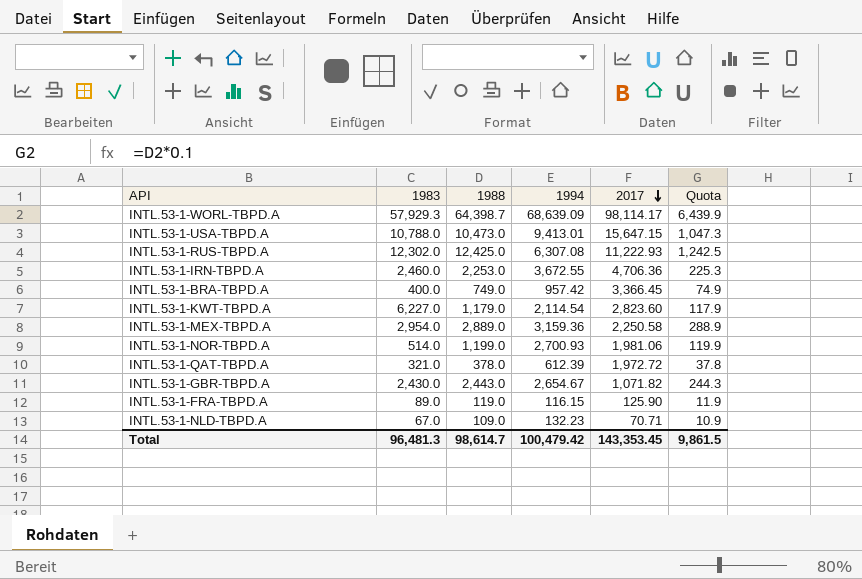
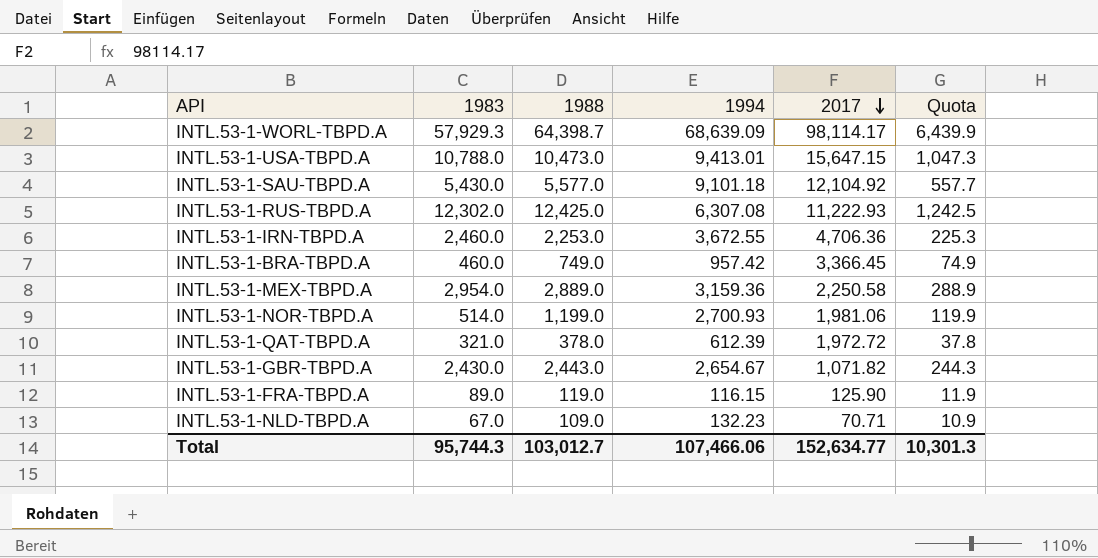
row INTL.53-1-KWT-TBPD.A: 6,227.0 | 1,179.0 | 2,114.54 | 2,823.60 | 117.9 -> none
row INTL.53-1-SAU-TBPD.A: none -> 5,430.0 | 5,577.0 | 9,101.18 | 12,104.92 | 557.7
INTL.53-1-BRA-TBPD.A | 1983: 400.0 -> 460.0
Total | 1983: 96,481.3 -> 95,744.3
Total | 1988: 98,614.7 -> 103,012.7
Total | 1994: 100,479.42 -> 107,466.06
Total | 2017: 143,353.45 -> 152,634.77
Total | Quota: 9,861.5 -> 10,301.3

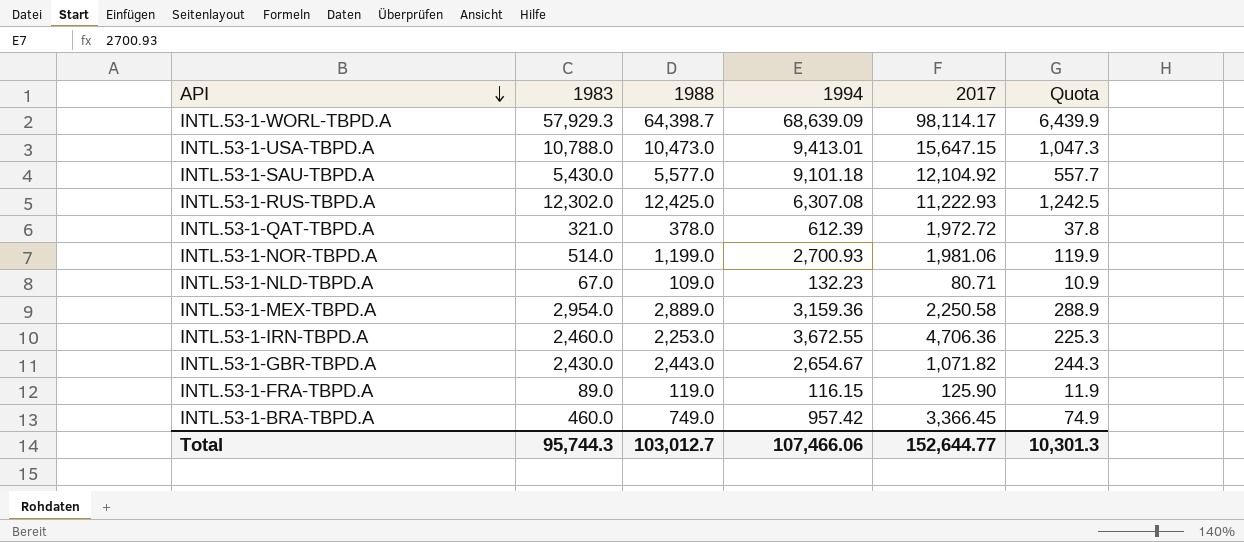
row order: 2017 descending -> API descending
INTL.53-1-NLD-TBPD.A | 2017: 70.71 -> 80.71
Total | 2017: 152,634.77 -> 152,644.77

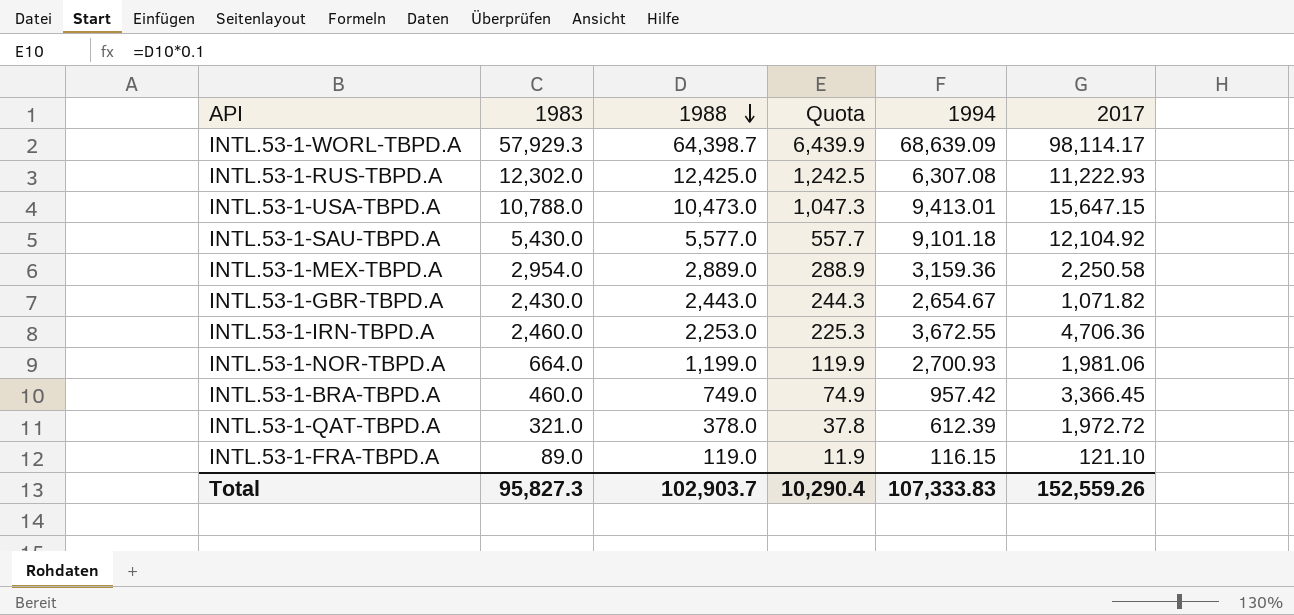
row order: API descending -> 1988 descending
column Quota | position: 6 -> 4
row INTL.53-1-NLD-TBPD.A: 67.0 | 109.0 | 132.23 | 80.71 | 10.9 -> none
INTL.53-1-NOR-TBPD.A | 1983: 514.0 -> 664.0
INTL.53-1-FRA-TBPD.A | 2017: 125.90 -> 121.10
Total | 1983: 95,744.3 -> 95,827.3
Total | 1988: 103,012.7 -> 102,903.7
Total | Quota: 10,301.3 -> 10,290.4
Total | 1994: 107,466.06 -> 107,333.83
Total | 2017: 152,644.77 -> 152,559.26

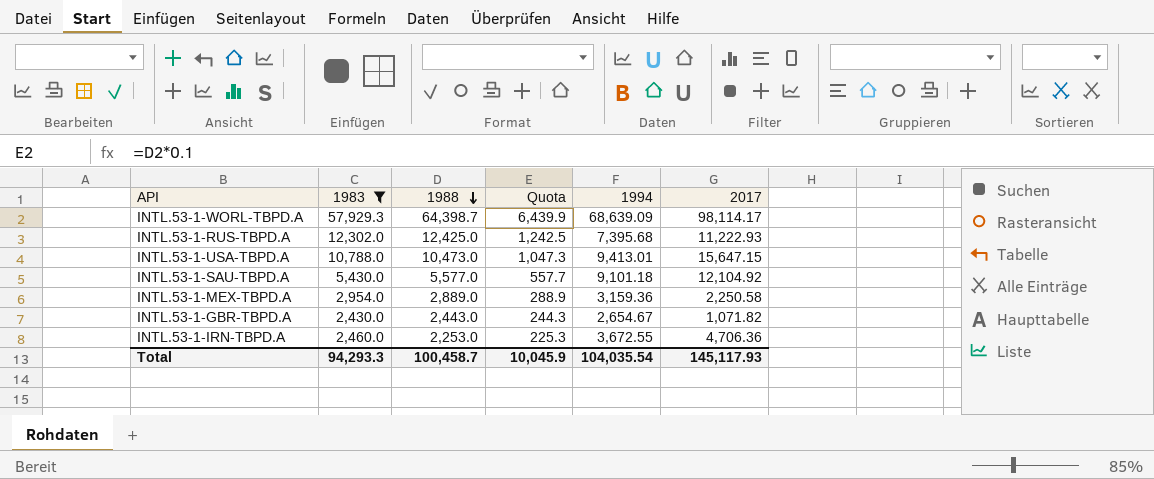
filter: none -> 1983 >= 2,430.0
INTL.53-1-RUS-TBPD.A | 1994: 6,307.08 -> 7,395.68
Total | 1983: 95,827.3 -> 94,293.3
Total | 1988: 102,903.7 -> 100,458.7
Total | Quota: 10,290.4 -> 10,045.9
Total | 1994: 107,333.83 -> 104,035.54
Total | 2017: 152,559.26 -> 145,117.93

